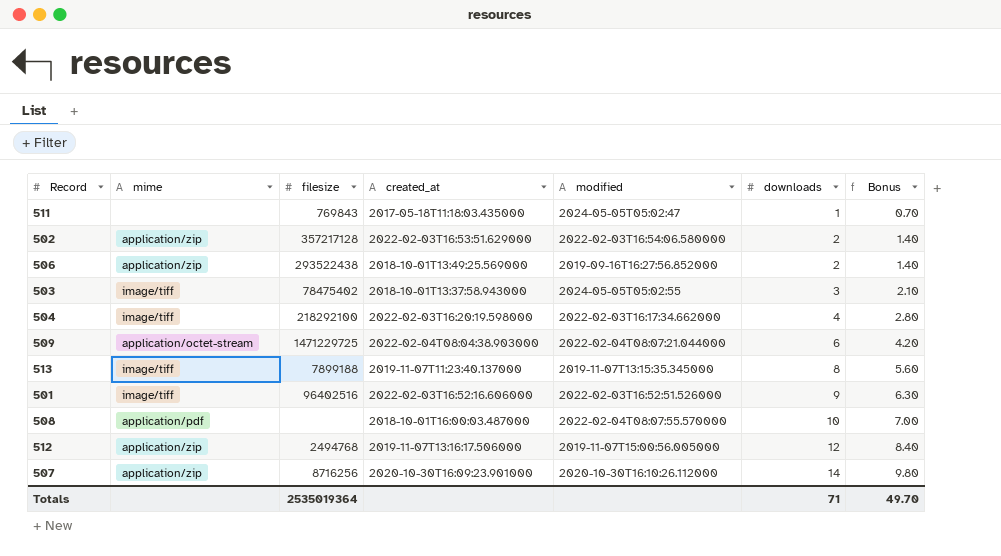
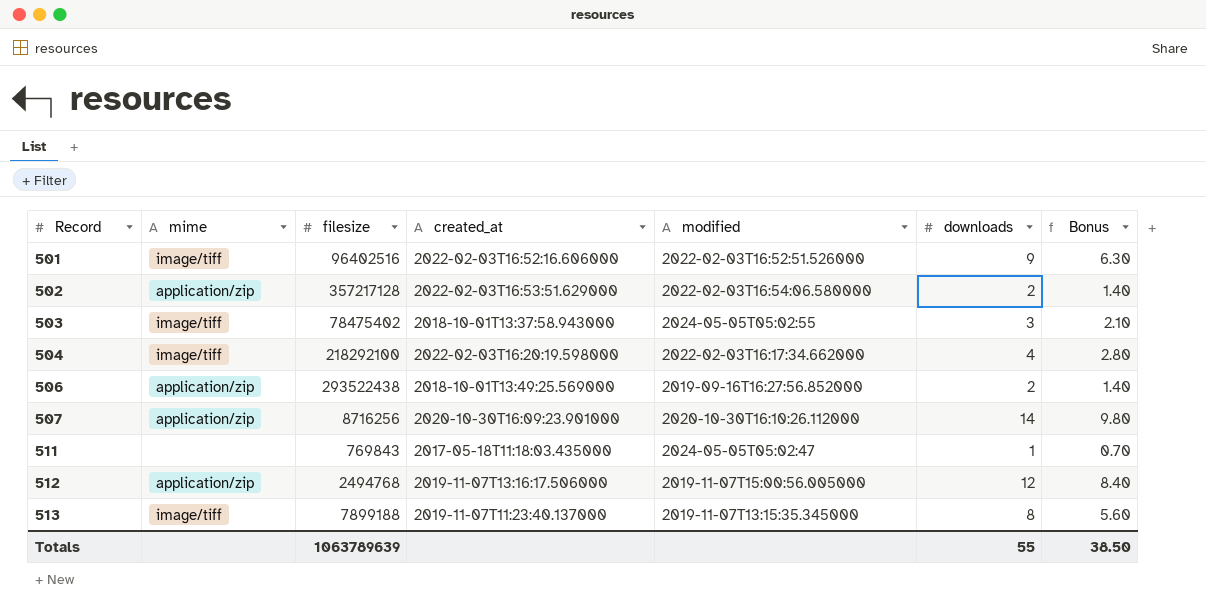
row order: downloads ascending -> Record ascending
row 509: application/octet-stream | 1471229725 | 2022-02-04T08:04:38.903000 | 2022-02-04T08:07:21.044000 | 6 | 4.20 -> none
row 508: application/pdf | none | 2018-10-01T16:00:03.487000 | 2022-02-04T08:07:55.570000 | 10 | 7.00 -> none
Totals | filesize: 2535019364 -> 1063789639
Totals | downloads: 71 -> 55
Totals | Bonus: 49.70 -> 38.50

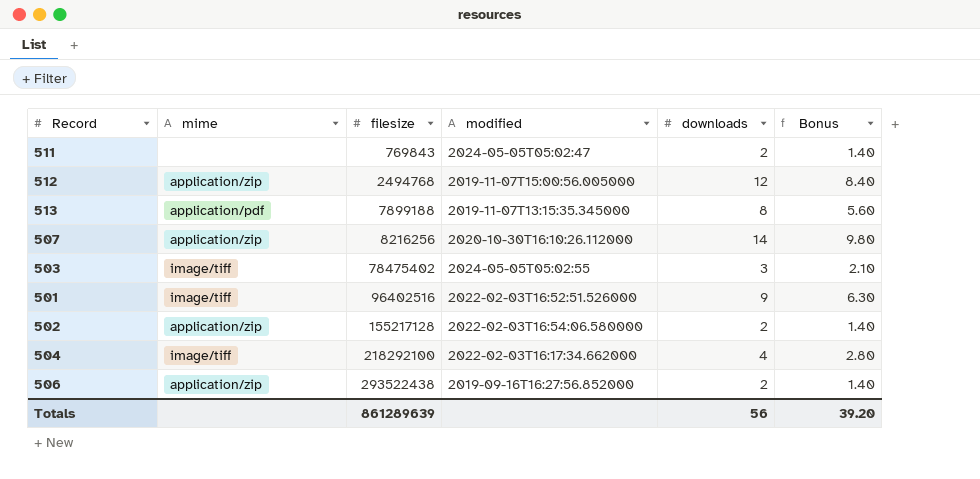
row order: Record ascending -> filesize ascending
column created_at | position: 4 -> none
511 | downloads: 1 -> 2
511 | Bonus: 0.70 -> 1.40
513 | mime: image/tiff -> application/pdf
507 | filesize: 8716256 -> 8216256
502 | filesize: 357217128 -> 155217128
Totals | filesize: 1063789639 -> 861289639
Totals | downloads: 55 -> 56
Totals | Bonus: 38.50 -> 39.20

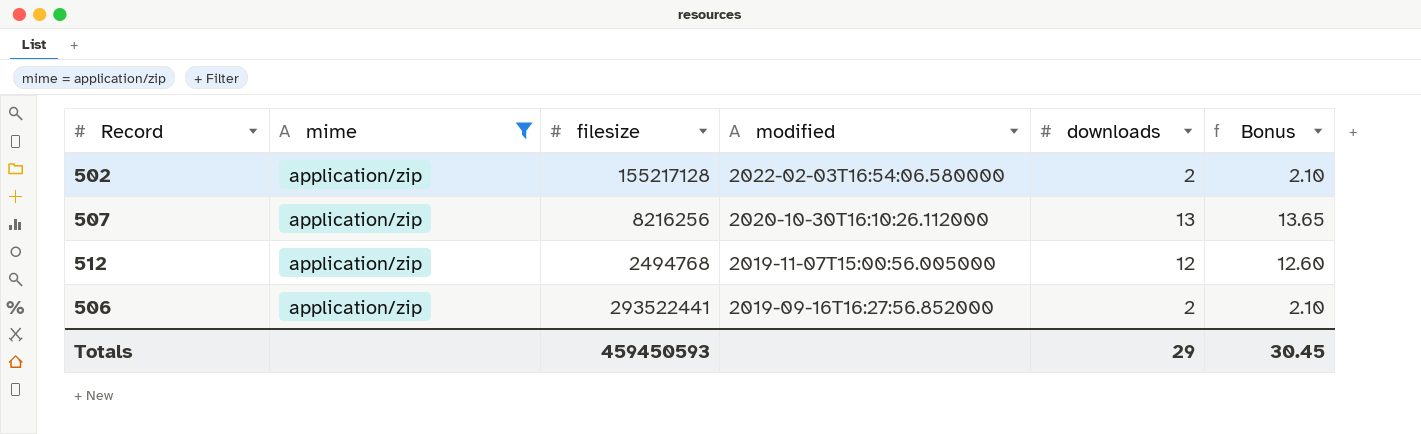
filter: none -> mime = application/zip
row order: filesize ascending -> modified descending
column Bonus | formula: [downloads] * 0.7 -> [downloads] * 1.05
507 | downloads: 14 -> 13
506 | filesize: 293522438 -> 293522441
Totals | filesize: 861289639 -> 459450593
Totals | downloads: 56 -> 29
Totals | Bonus: 39.20 -> 30.45

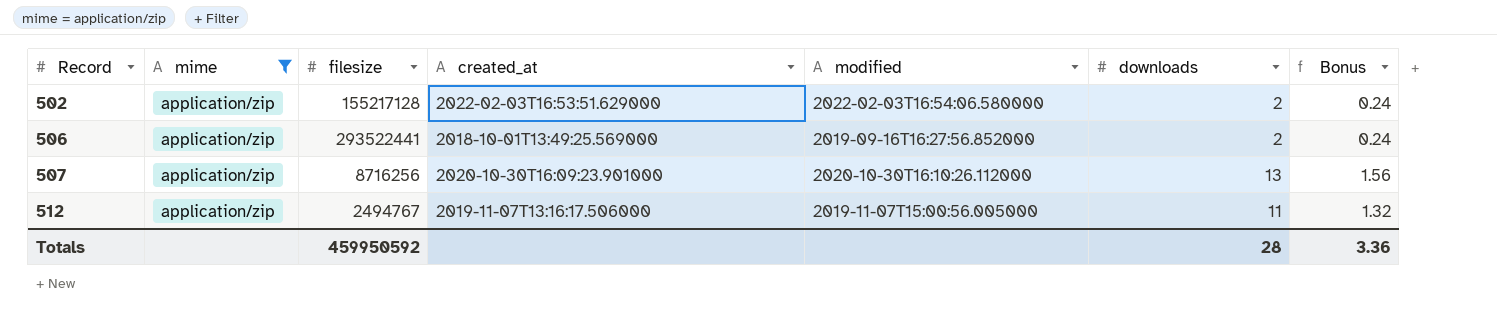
row order: modified descending -> Record ascending
column created_at | position: none -> 4
column Bonus | formula: [downloads] * 1.05 -> [downloads] * 0.12
507 | filesize: 8216256 -> 8716256
512 | filesize: 2494768 -> 2494767
512 | downloads: 12 -> 11
Totals | filesize: 459450593 -> 459950592
Totals | downloads: 29 -> 28
Totals | Bonus: 30.45 -> 3.36

